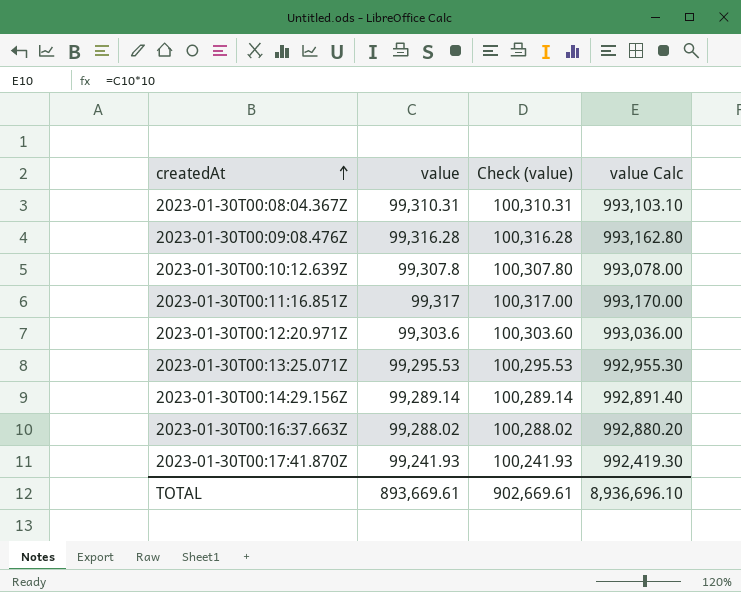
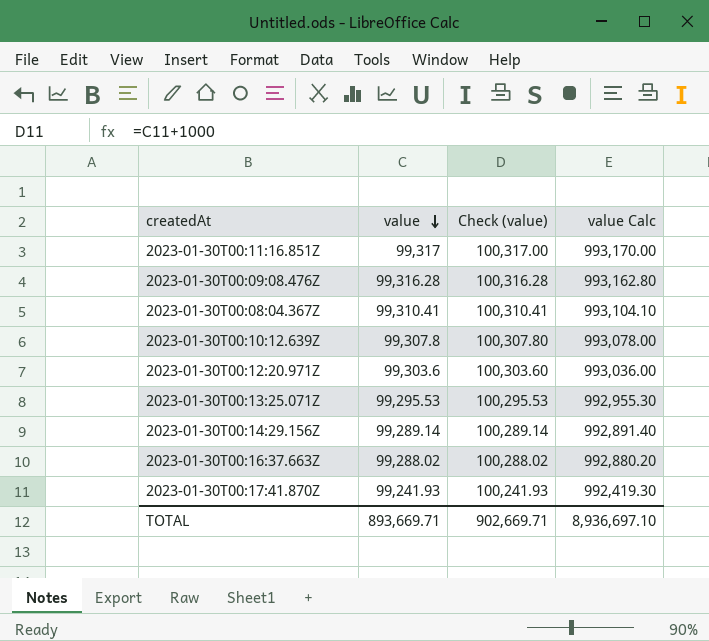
row order: createdAt ascending -> value descending
2023-01-30T00:08:04.367Z | value: 99,310.31 -> 99,310.41
2023-01-30T00:08:04.367Z | Check (value): 100,310.31 -> 100,310.41
2023-01-30T00:08:04.367Z | value Calc: 993,103.10 -> 993,104.10
TOTAL | value: 893,669.61 -> 893,669.71
TOTAL | Check (value): 902,669.61 -> 902,669.71
TOTAL | value Calc: 8,936,696.10 -> 8,936,697.10

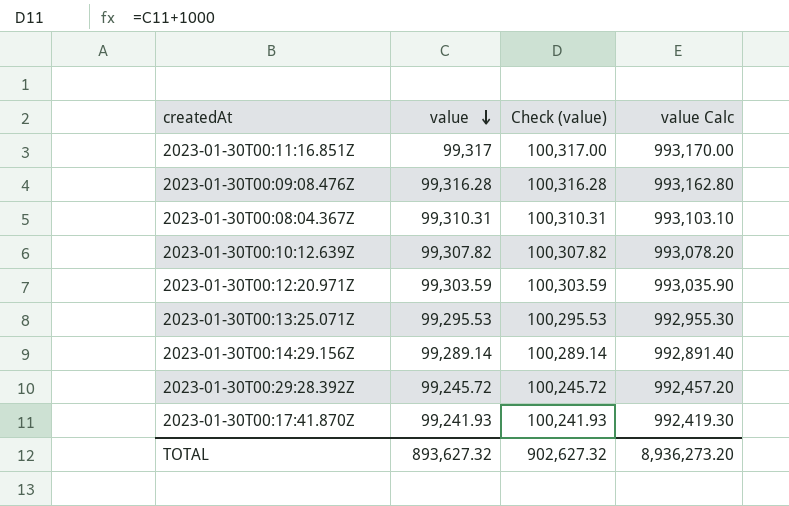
row 2023-01-30T00:16:37.663Z: 99,288.02 | 100,288.02 | 992,880.20 -> none
2023-01-30T00:08:04.367Z | value: 99,310.41 -> 99,310.31
2023-01-30T00:08:04.367Z | Check (value): 100,310.41 -> 100,310.31
2023-01-30T00:08:04.367Z | value Calc: 993,104.10 -> 993,103.10
2023-01-30T00:10:12.639Z | value: 99,307.8 -> 99,307.82
2023-01-30T00:10:12.639Z | Check (value): 100,307.80 -> 100,307.82
2023-01-30T00:10:12.639Z | value Calc: 993,078.00 -> 993,078.20
2023-01-30T00:12:20.971Z | value: 99,303.6 -> 99,303.59
2023-01-30T00:12:20.971Z | Check (value): 100,303.60 -> 100,303.59
2023-01-30T00:12:20.971Z | value Calc: 993,036.00 -> 993,035.90
row 2023-01-30T00:29:28.392Z: none -> 99,245.72 | 100,245.72 | 992,457.20
TOTAL | value: 893,669.71 -> 893,627.32
TOTAL | Check (value): 902,669.71 -> 902,627.32
TOTAL | value Calc: 8,936,697.10 -> 8,936,273.20

